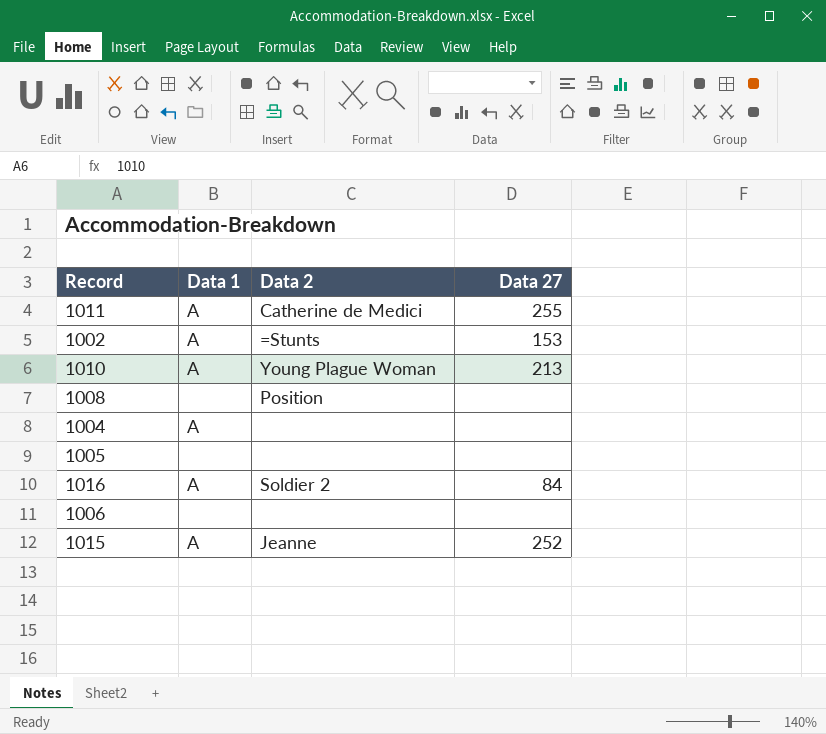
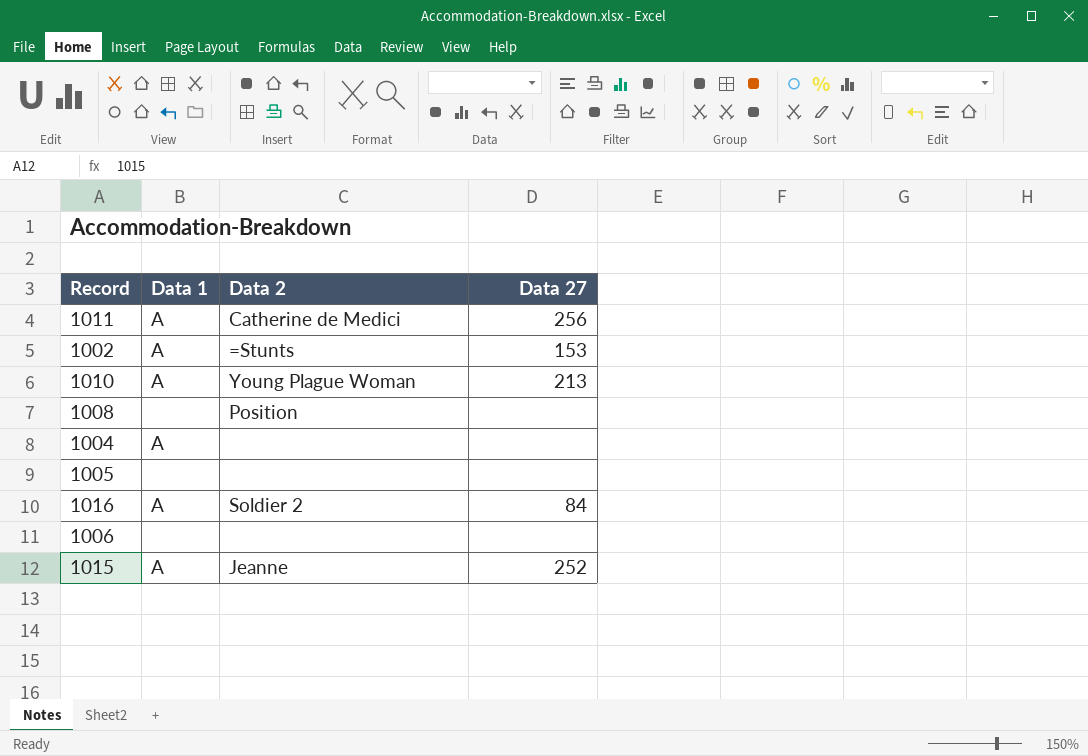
1011 | Data 27: 255 -> 256

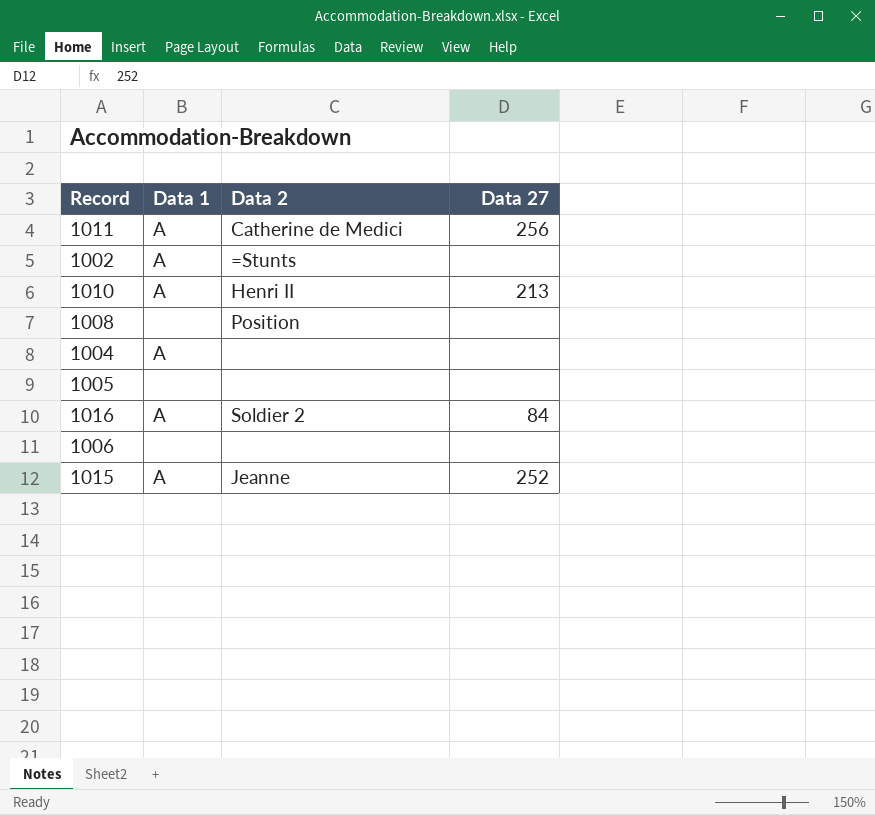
1002 | Data 27: 153 -> none
1010 | Data 2: Young Plague Woman -> Henri II

